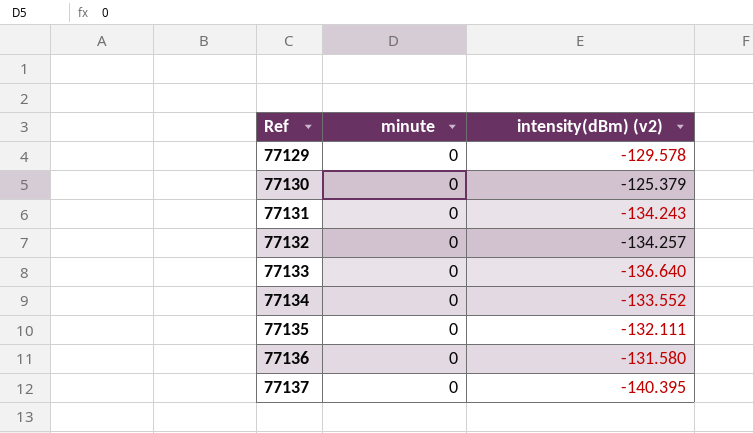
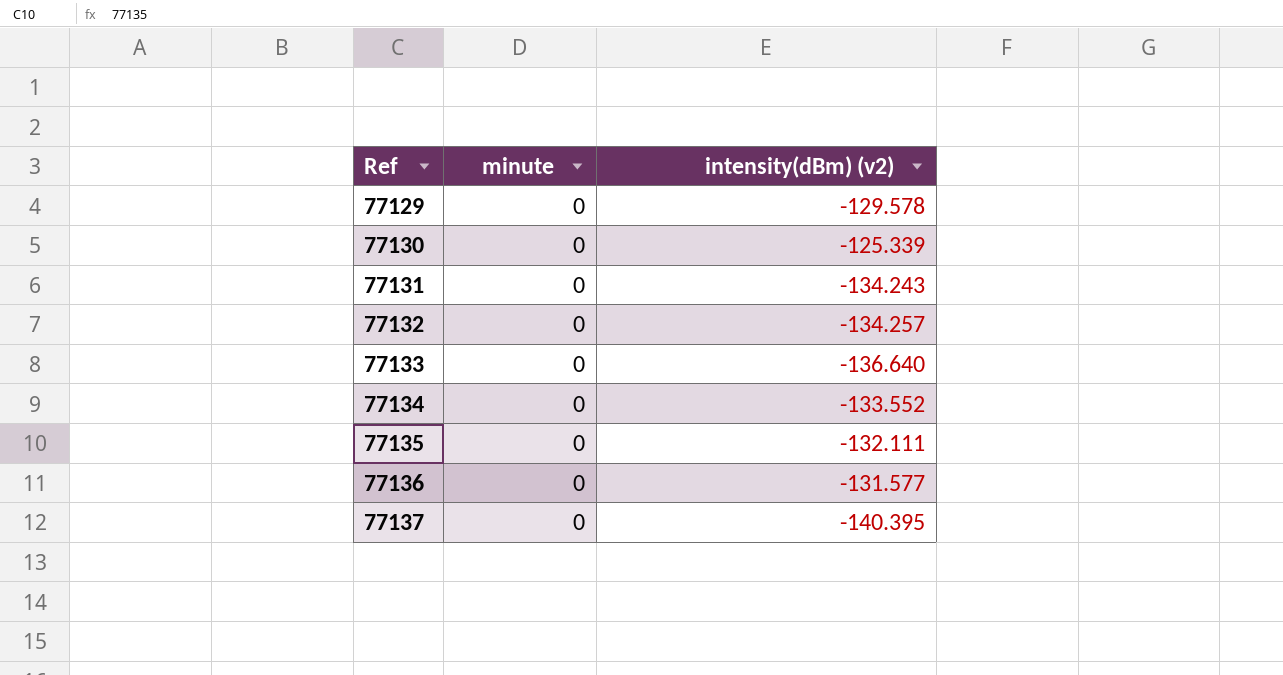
77130 | intensity(dBm) (v2): -125.379 -> -125.339
77136 | intensity(dBm) (v2): -131.580 -> -131.577

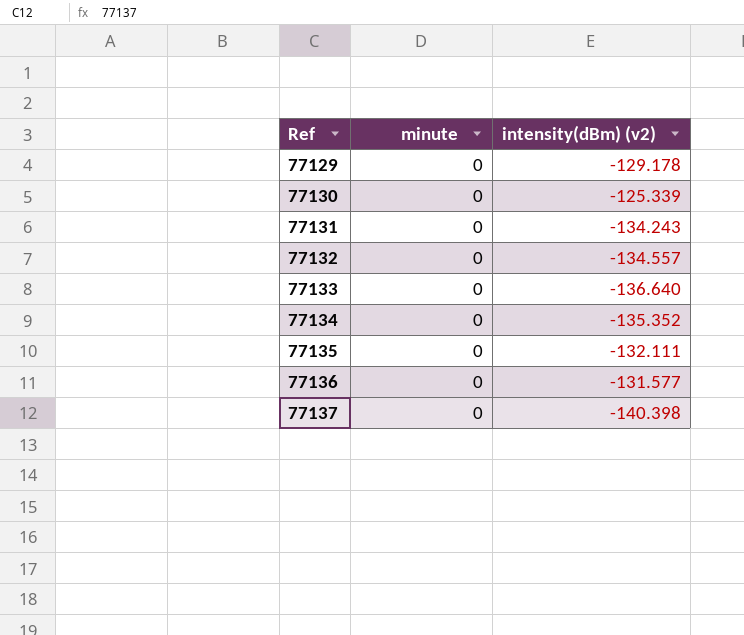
77129 | intensity(dBm) (v2): -129.578 -> -129.178
77132 | intensity(dBm) (v2): -134.257 -> -134.557
77134 | intensity(dBm) (v2): -133.552 -> -135.352
77137 | intensity(dBm) (v2): -140.395 -> -140.398

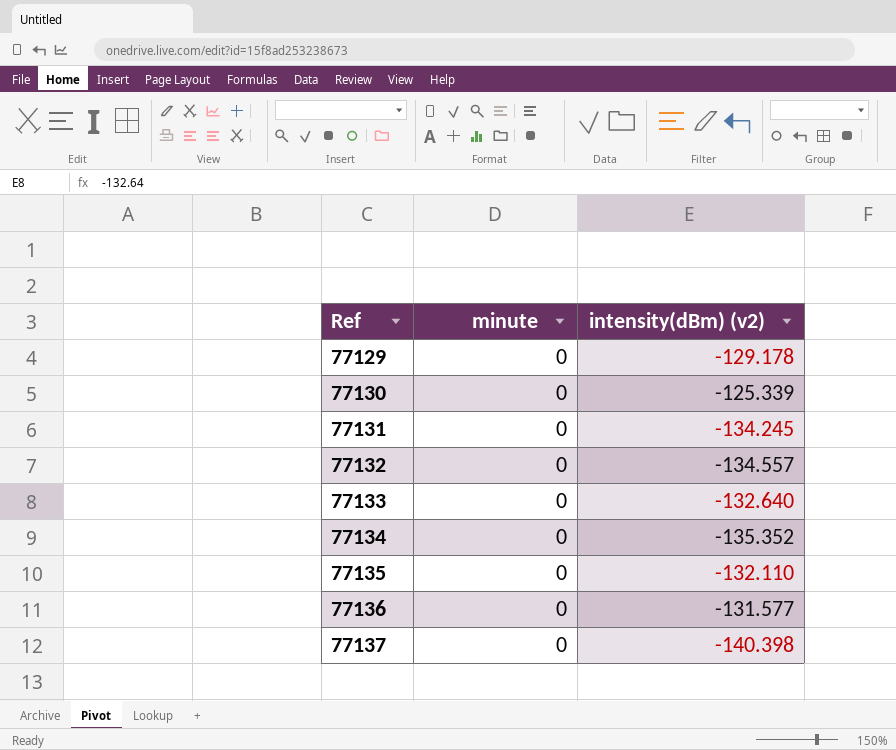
77131 | intensity(dBm) (v2): -134.243 -> -134.245
77133 | intensity(dBm) (v2): -136.640 -> -132.640
77135 | intensity(dBm) (v2): -132.111 -> -132.110

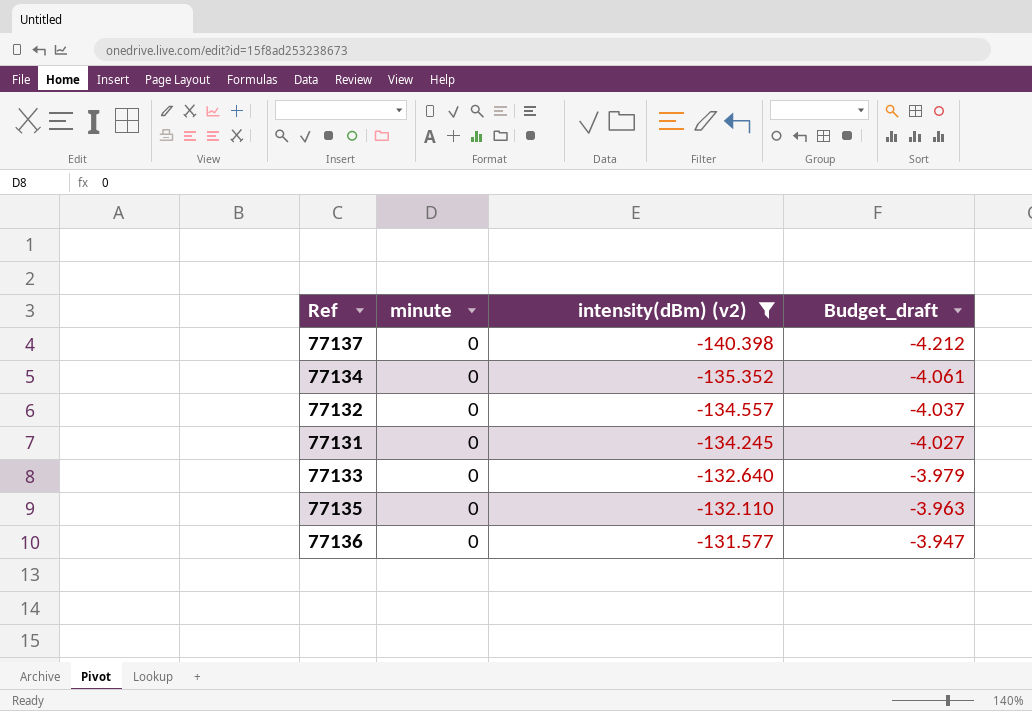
filter: none -> intensity(dBm) (v2) <= -131.577
row order: Ref ascending -> intensity(dBm) (v2) ascending
column Budget_draft | formula: none -> [intensity(dBm) (v2)] * 0.03

